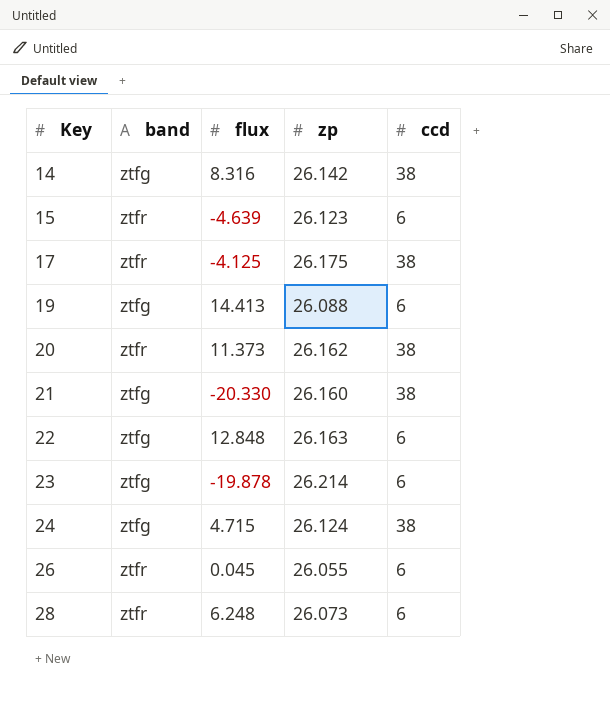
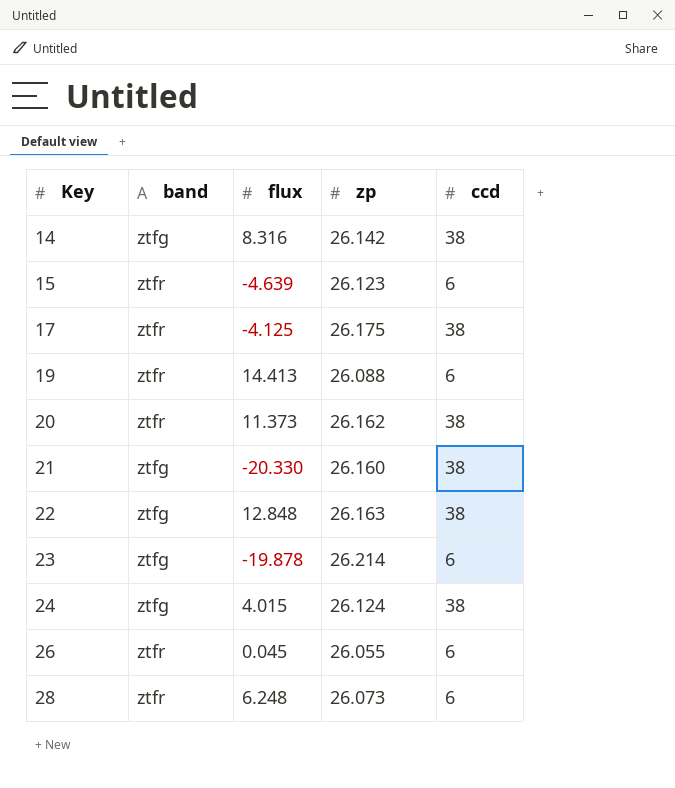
19 | band: ztfg -> ztfr
22 | ccd: 6 -> 38
24 | flux: 4.715 -> 4.015

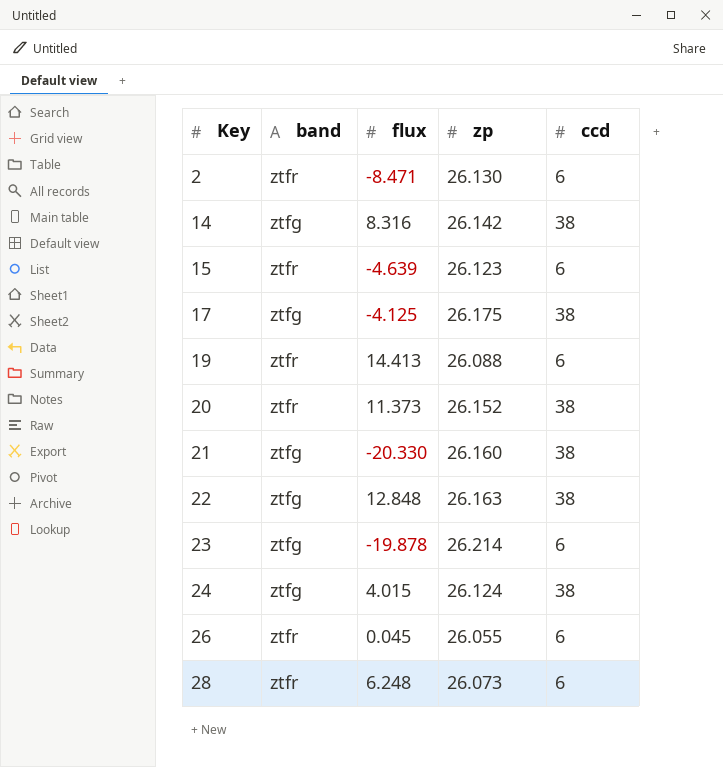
row 2: none -> ztfr | -8.471 | 26.130 | 6
17 | band: ztfr -> ztfg
20 | zp: 26.162 -> 26.152

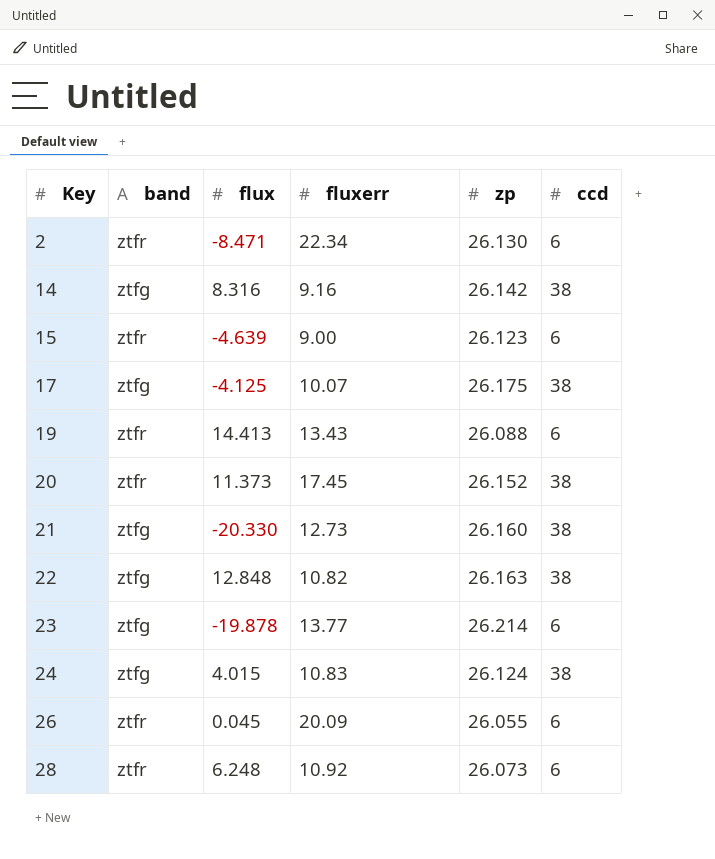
column fluxerr | position: none -> 4

